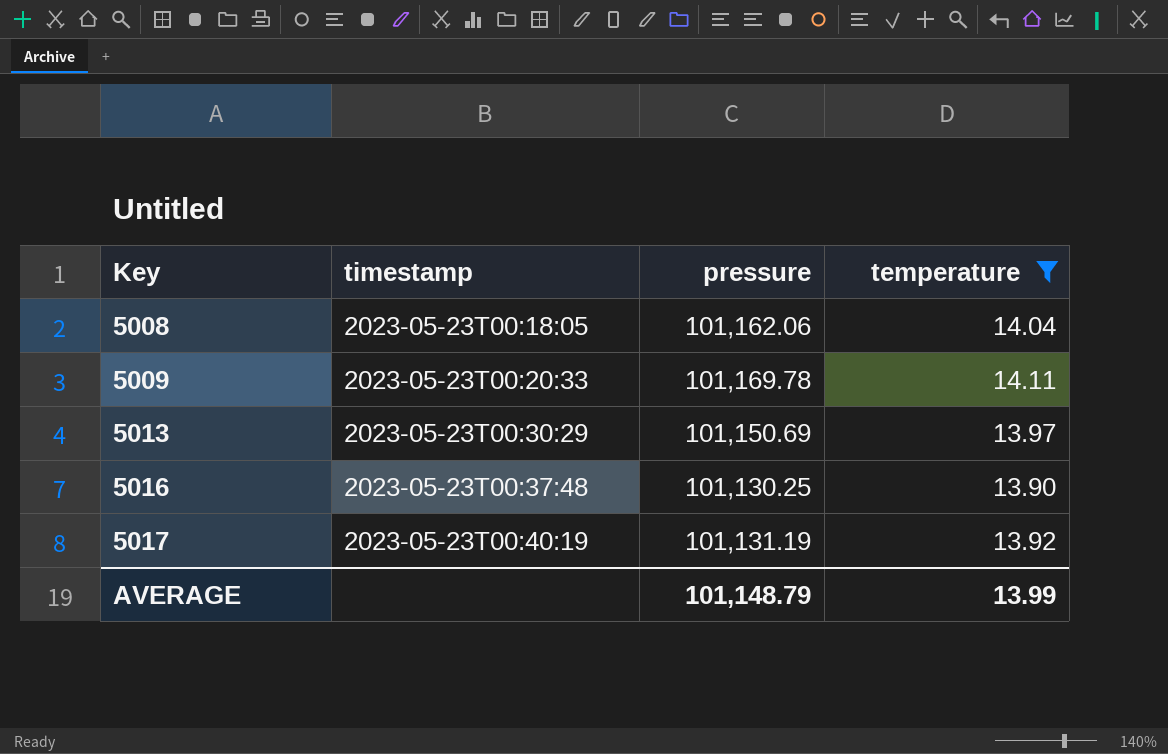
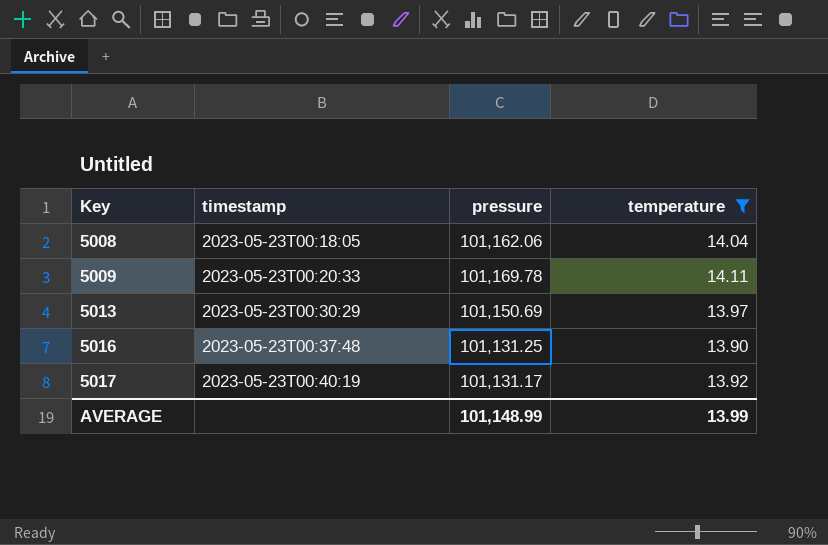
5016 | pressure: 101,130.25 -> 101,131.25
5017 | pressure: 101,131.19 -> 101,131.17
AVERAGE | pressure: 101,148.79 -> 101,148.99

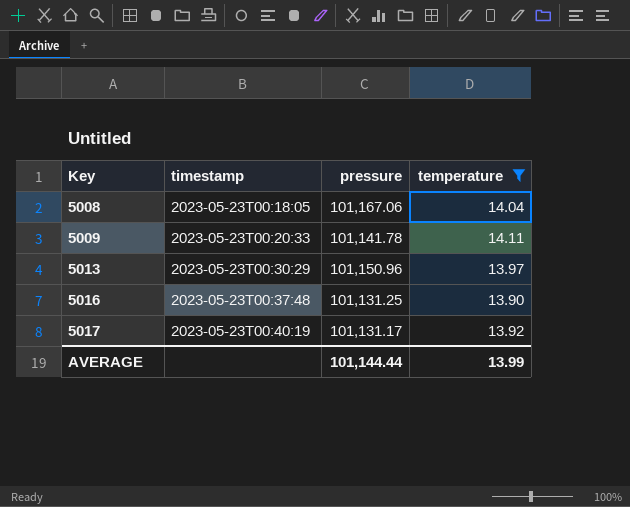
5008 | pressure: 101,162.06 -> 101,167.06
5009 | pressure: 101,169.78 -> 101,141.78
5013 | pressure: 101,150.69 -> 101,150.96
AVERAGE | pressure: 101,148.99 -> 101,144.44

